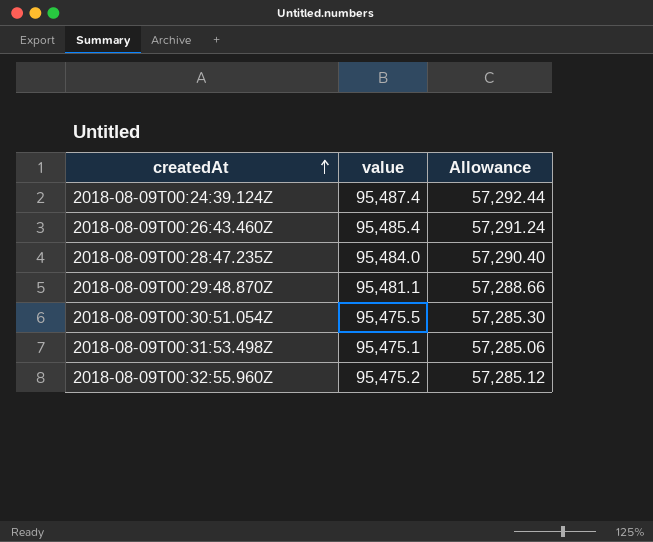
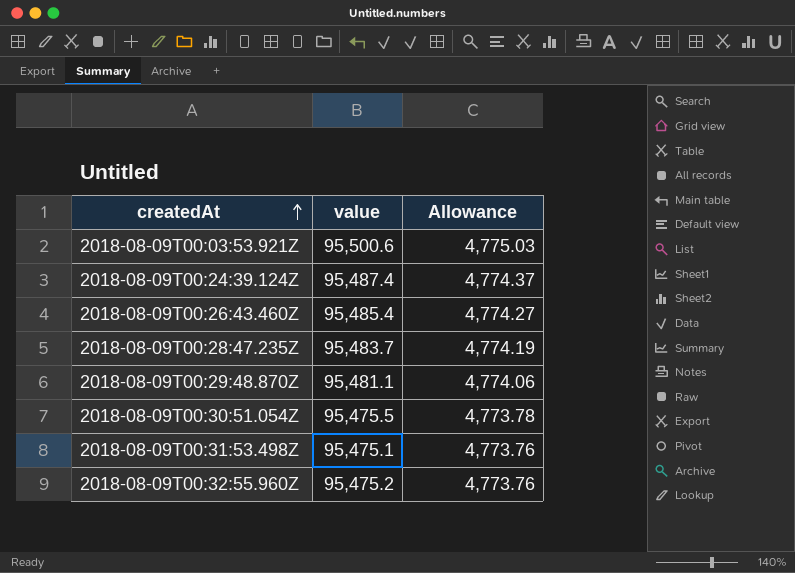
column Allowance | formula: [value] * 0.6 -> [value] * 0.05
row 2018-08-09T00:03:53.921Z: none -> 95,500.6 | 4,775.03
2018-08-09T00:28:47.235Z | value: 95,484.0 -> 95,483.7

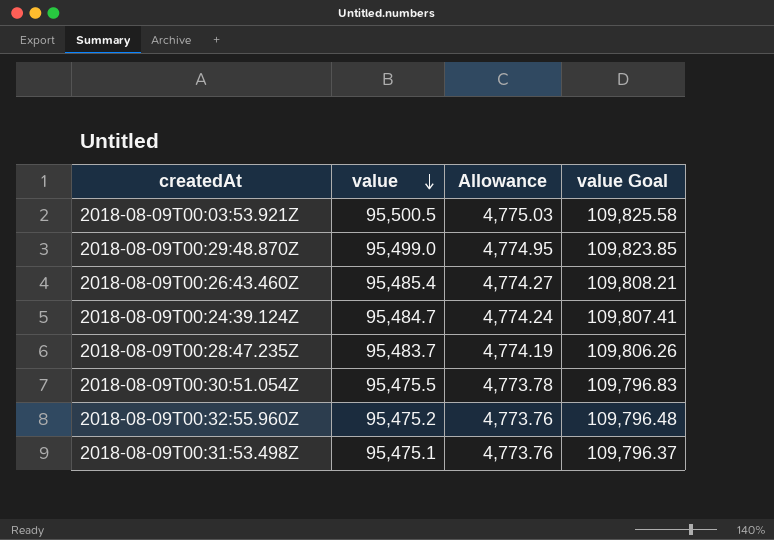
row order: createdAt ascending -> value descending
column value Goal | formula: none -> [value] * 1.15
2018-08-09T00:03:53.921Z | value: 95,500.6 -> 95,500.5
2018-08-09T00:29:48.870Z | value: 95,481.1 -> 95,499.0
2018-08-09T00:29:48.870Z | Allowance: 4,774.06 -> 4,774.95
2018-08-09T00:24:39.124Z | value: 95,487.4 -> 95,484.7
2018-08-09T00:24:39.124Z | Allowance: 4,774.37 -> 4,774.24

